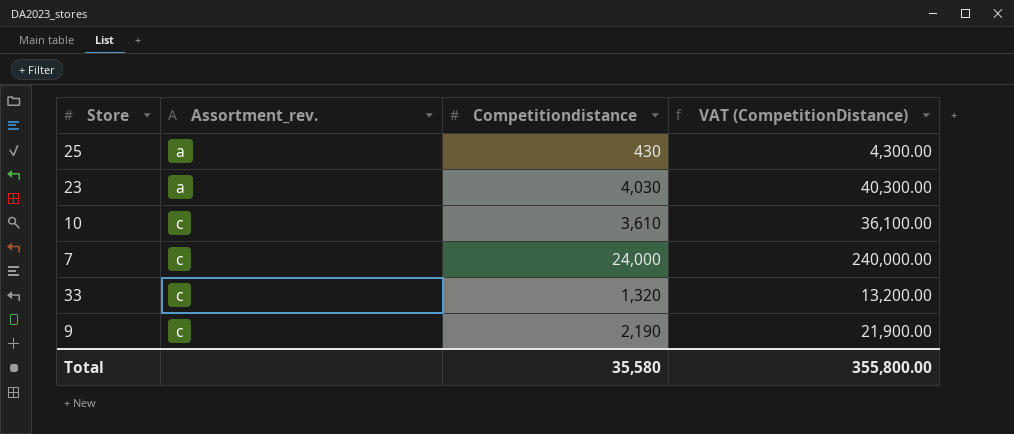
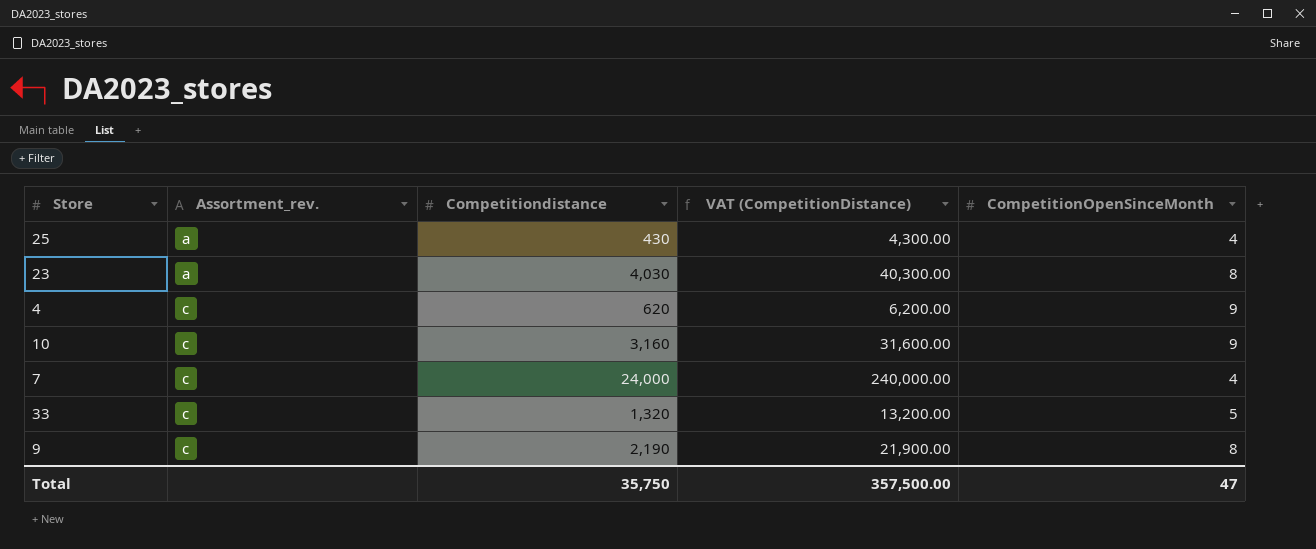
column CompetitionOpenSinceMonth | position: none -> 5
row 4: none -> c | 620 | 6,200.00 | 9
10 | Competitiondistance: 3,610 -> 3,160
10 | VAT (CompetitionDistance): 36,100.00 -> 31,600.00
Total | Competitiondistance: 35,580 -> 35,750
Total | VAT (CompetitionDistance): 355,800.00 -> 357,500.00

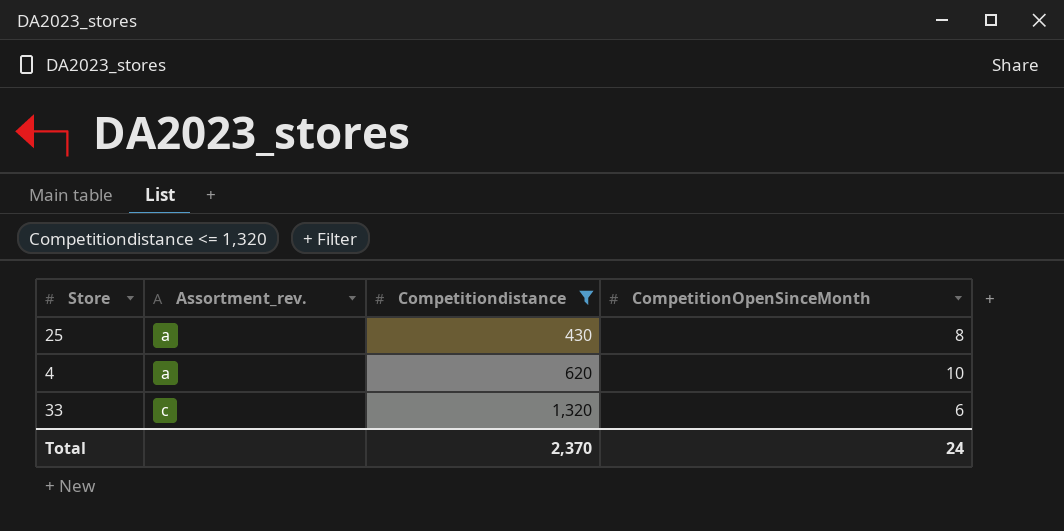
filter: none -> Competitiondistance <= 1,320
column VAT (CompetitionDistance) | formula: [Competitiondistance] * 10 -> none
25 | CompetitionOpenSinceMonth: 4 -> 8
4 | Assortment_rev.: c -> a
4 | CompetitionOpenSinceMonth: 9 -> 10
33 | CompetitionOpenSinceMonth: 5 -> 6
Total | Competitiondistance: 35,750 -> 2,370
Total | CompetitionOpenSinceMonth: 47 -> 24

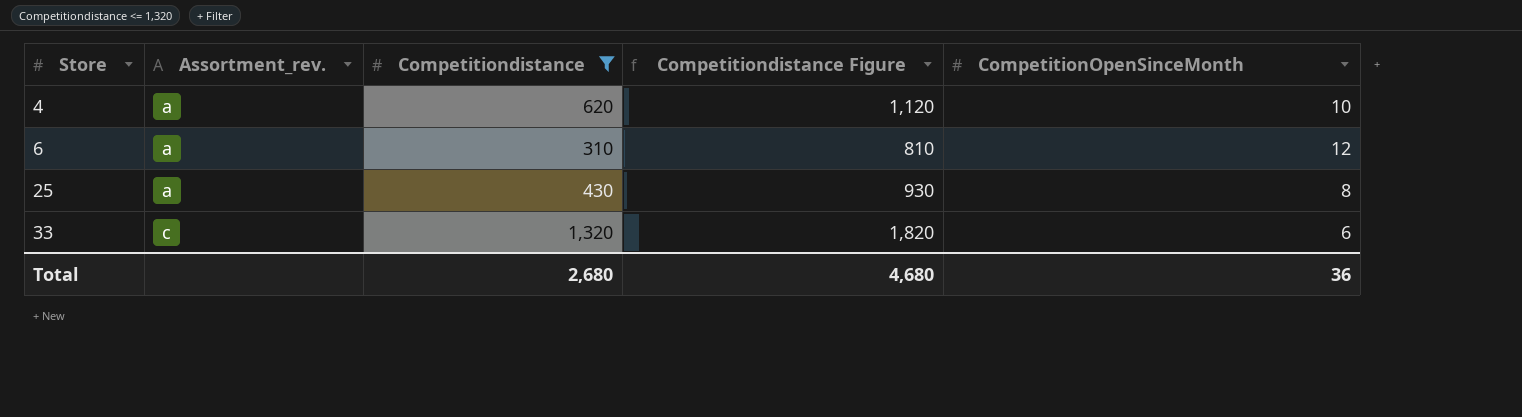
row order: Assortment_rev. ascending -> Store ascending
column Competitiondistance Figure | formula: none -> [Competitiondistance] + 500
row 6: none -> a | 310 | 810 | 12
Total | Competitiondistance: 2,370 -> 2,680
Total | CompetitionOpenSinceMonth: 24 -> 36

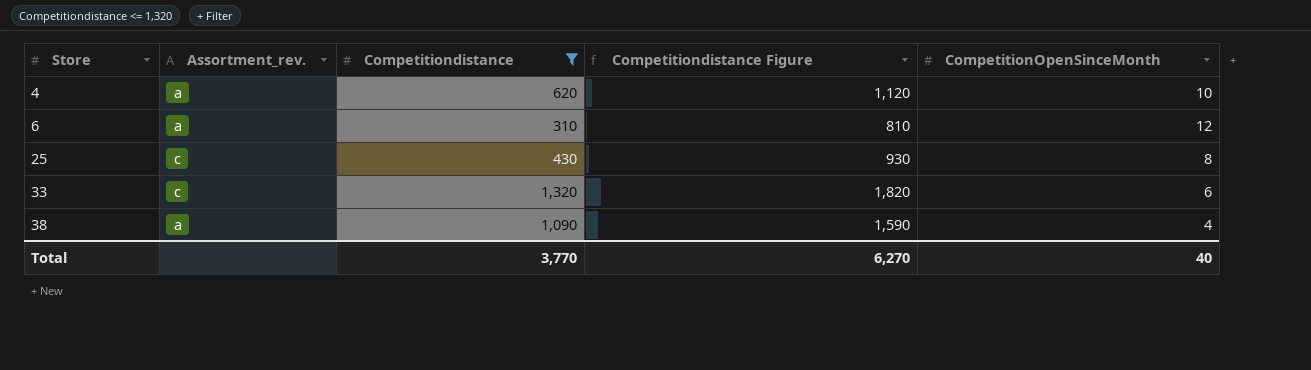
25 | Assortment_rev.: a -> c
row 38: none -> a | 1,090 | 1,590 | 4
Total | Competitiondistance: 2,680 -> 3,770
Total | Competitiondistance Figure: 4,680 -> 6,270
Total | CompetitionOpenSinceMonth: 36 -> 40

